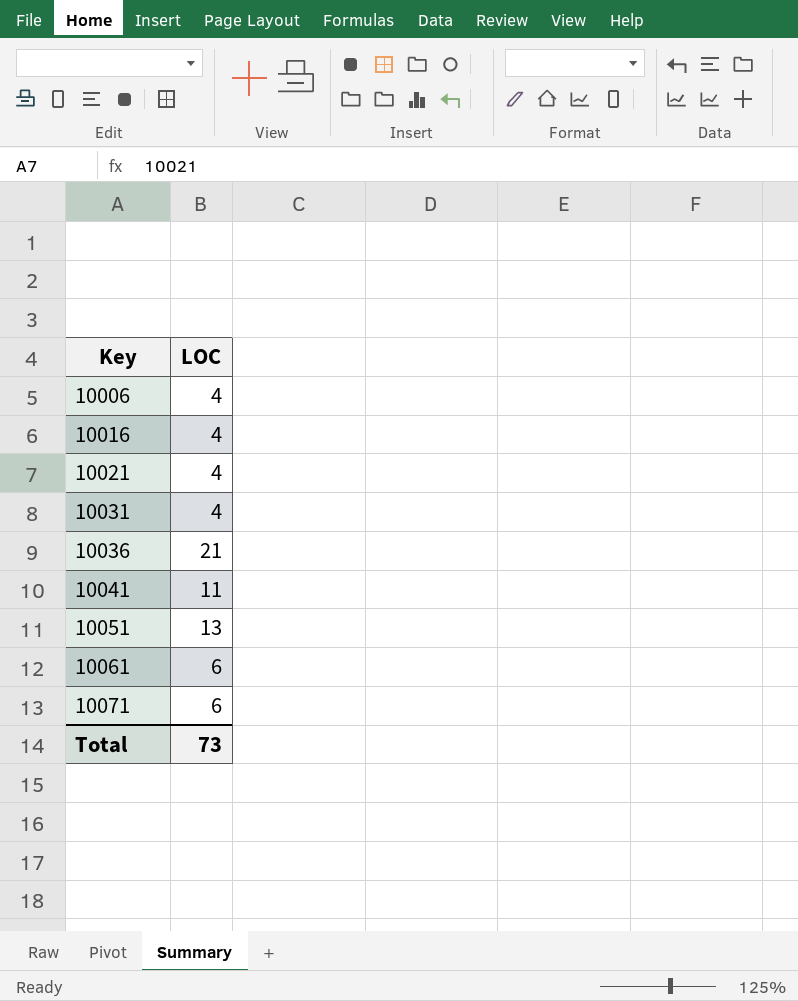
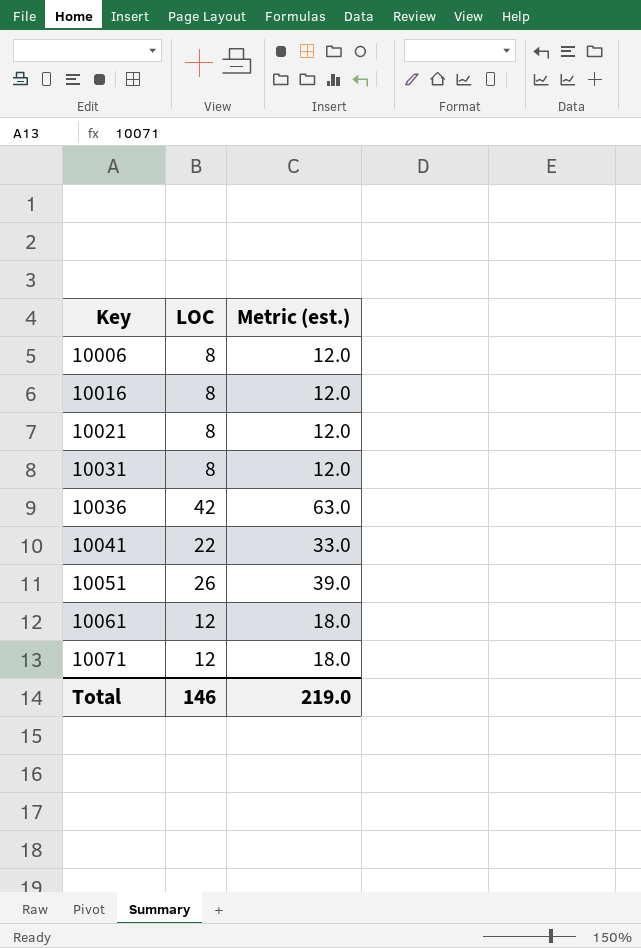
column Metric (est.) | formula: none -> [LOC] * 1.5
10006 | LOC: 4 -> 8
10016 | LOC: 4 -> 8
10021 | LOC: 4 -> 8
10031 | LOC: 4 -> 8
10036 | LOC: 21 -> 42
10041 | LOC: 11 -> 22
10051 | LOC: 13 -> 26
10061 | LOC: 6 -> 12
10071 | LOC: 6 -> 12
Total | LOC: 73 -> 146

